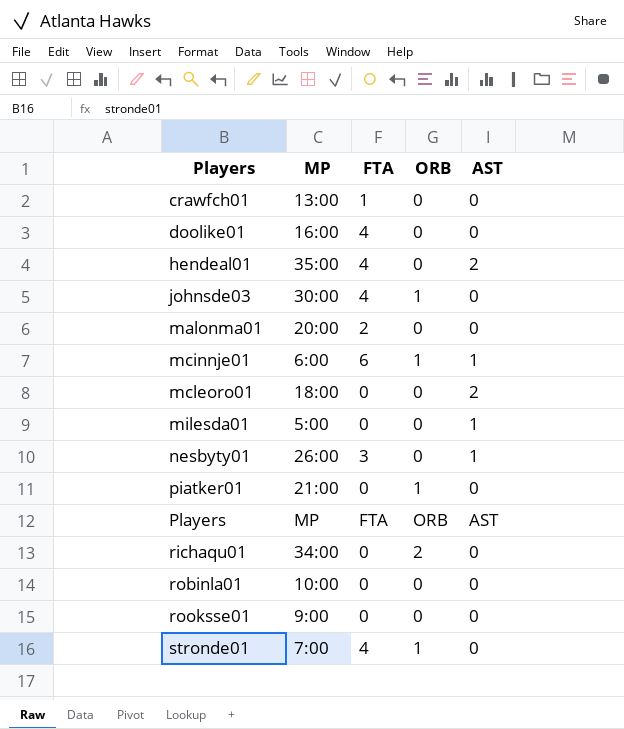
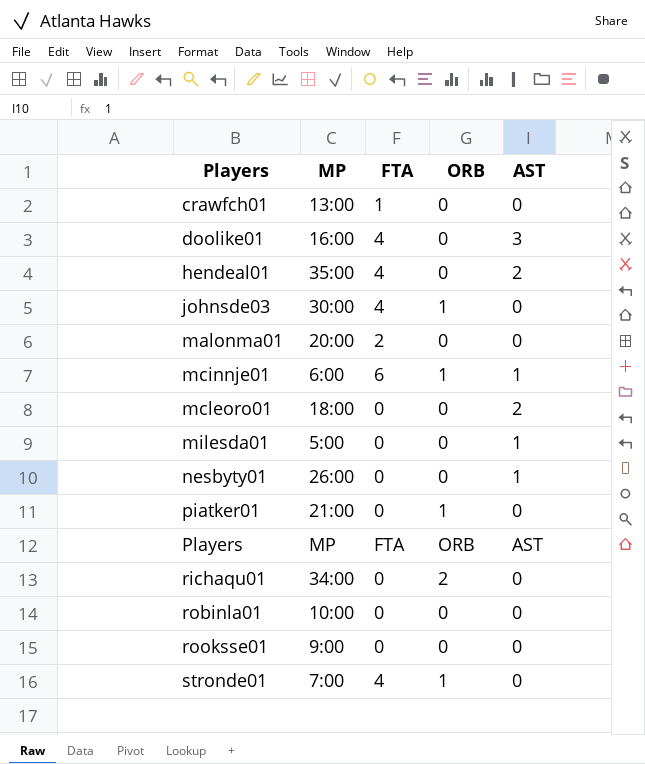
doolike01 | AST: 0 -> 3
nesbyty01 | FTA: 3 -> 0

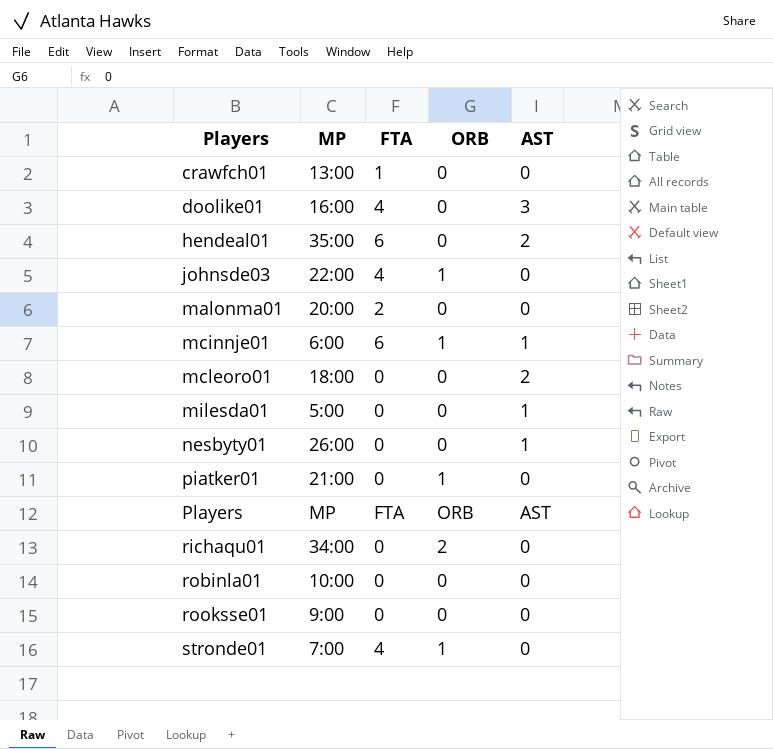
hendeal01 | FTA: 4 -> 6
johnsde03 | MP: 30:00 -> 22:00

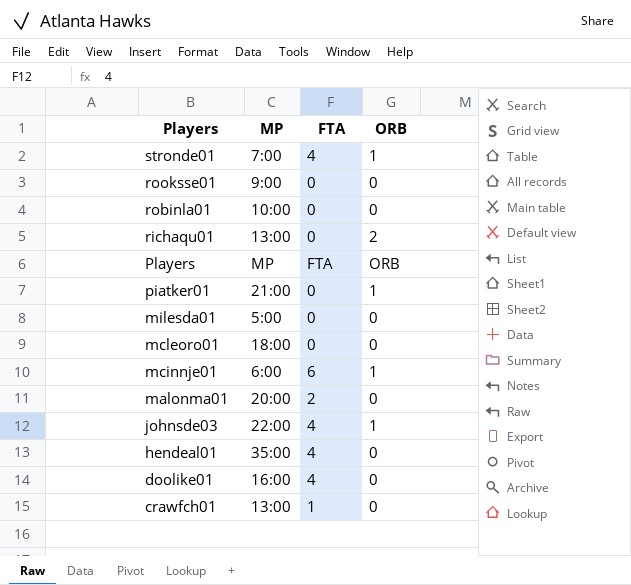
row order: Players ascending -> Players descending
column AST | position: 5 -> none
row nesbyty01: 26:00 | 0 | 0 | 1 -> none
richaqu01 | MP: 34:00 -> 13:00
hendeal01 | FTA: 6 -> 4

